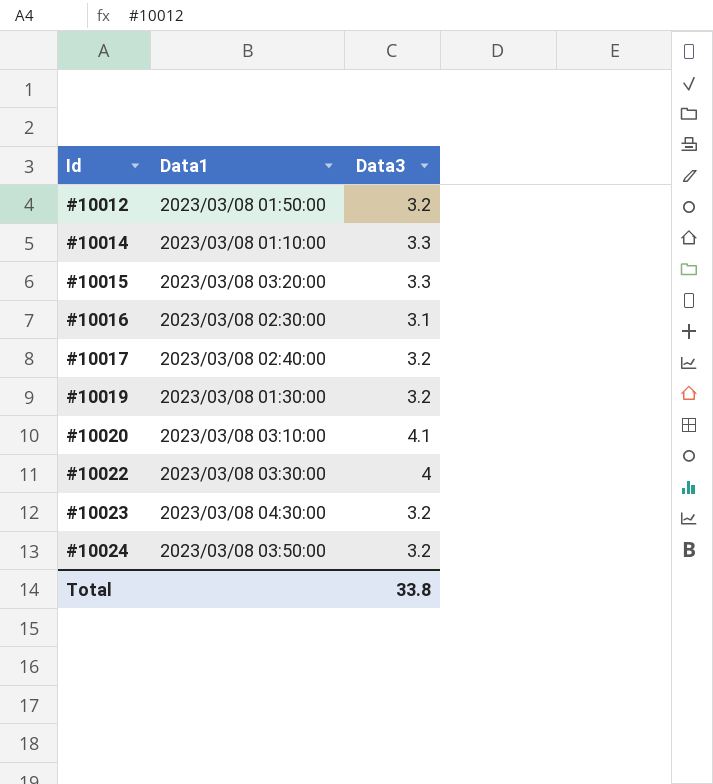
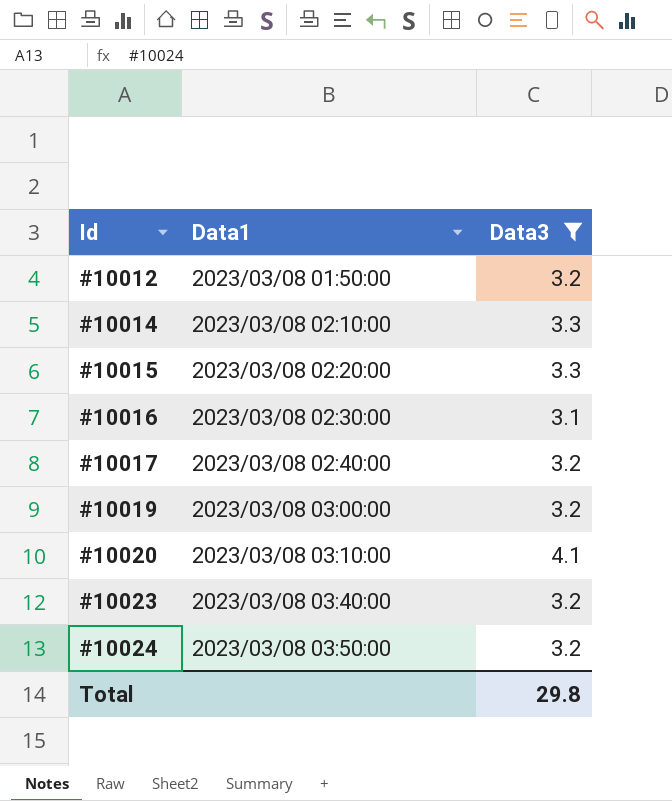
filter: none -> Data3 != 4
#10014 | Data1: 2023/03/08 01:10:00 -> 2023/03/08 02:10:00
#10015 | Data1: 2023/03/08 03:20:00 -> 2023/03/08 02:20:00
#10019 | Data1: 2023/03/08 01:30:00 -> 2023/03/08 03:00:00
#10023 | Data1: 2023/03/08 04:30:00 -> 2023/03/08 03:40:00
Total | Data3: 33.8 -> 29.8

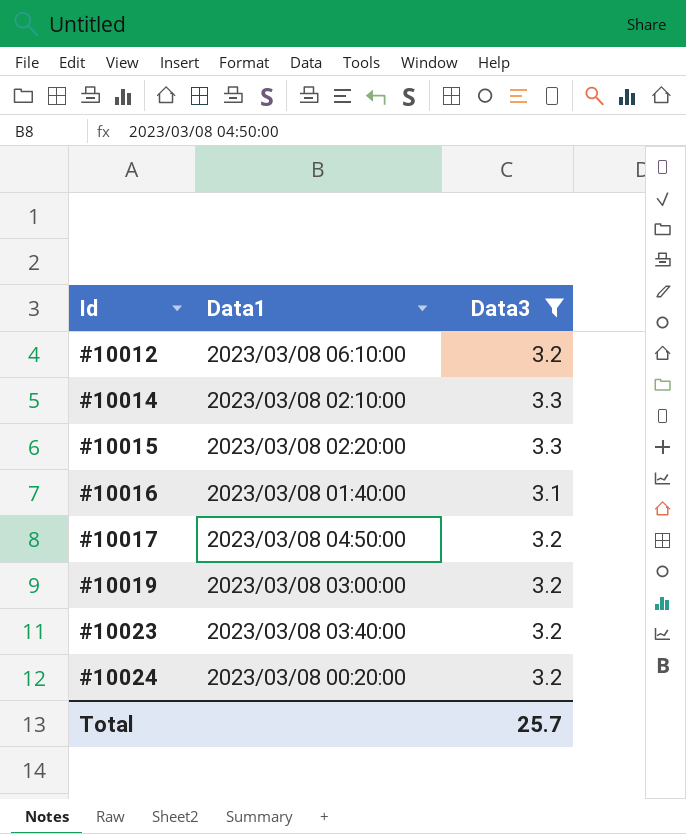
row #10020: 2023/03/08 03:10:00 | 4.1 -> none
#10012 | Data1: 2023/03/08 01:50:00 -> 2023/03/08 06:10:00
#10016 | Data1: 2023/03/08 02:30:00 -> 2023/03/08 01:40:00
#10017 | Data1: 2023/03/08 02:40:00 -> 2023/03/08 04:50:00
#10024 | Data1: 2023/03/08 03:50:00 -> 2023/03/08 00:20:00
Total | Data3: 29.8 -> 25.7

